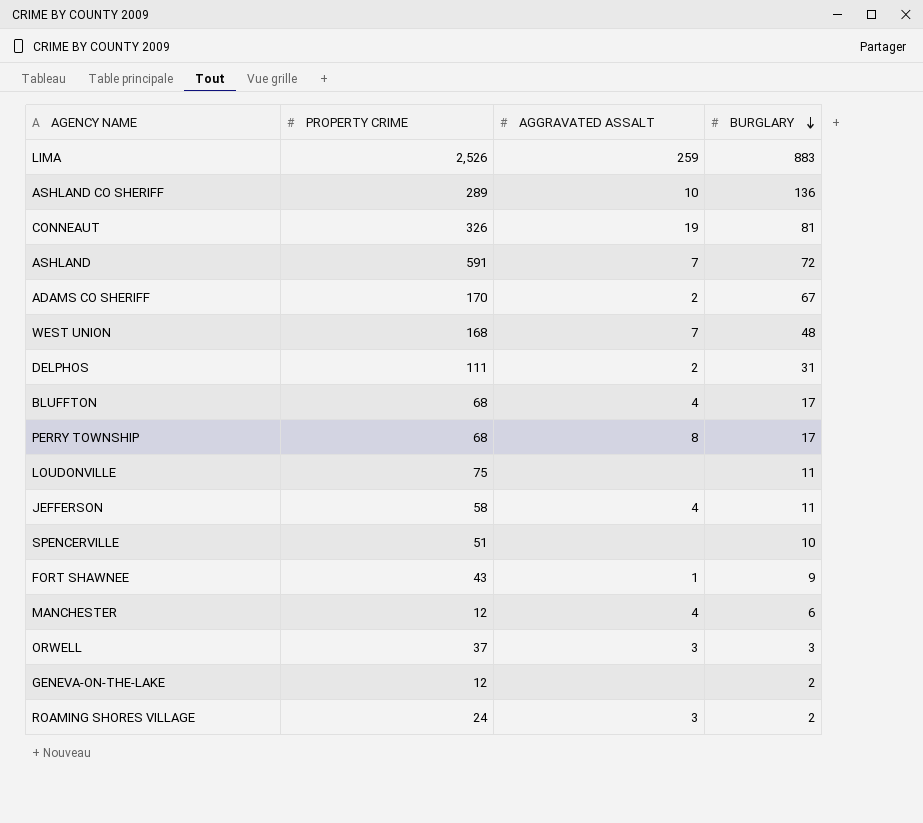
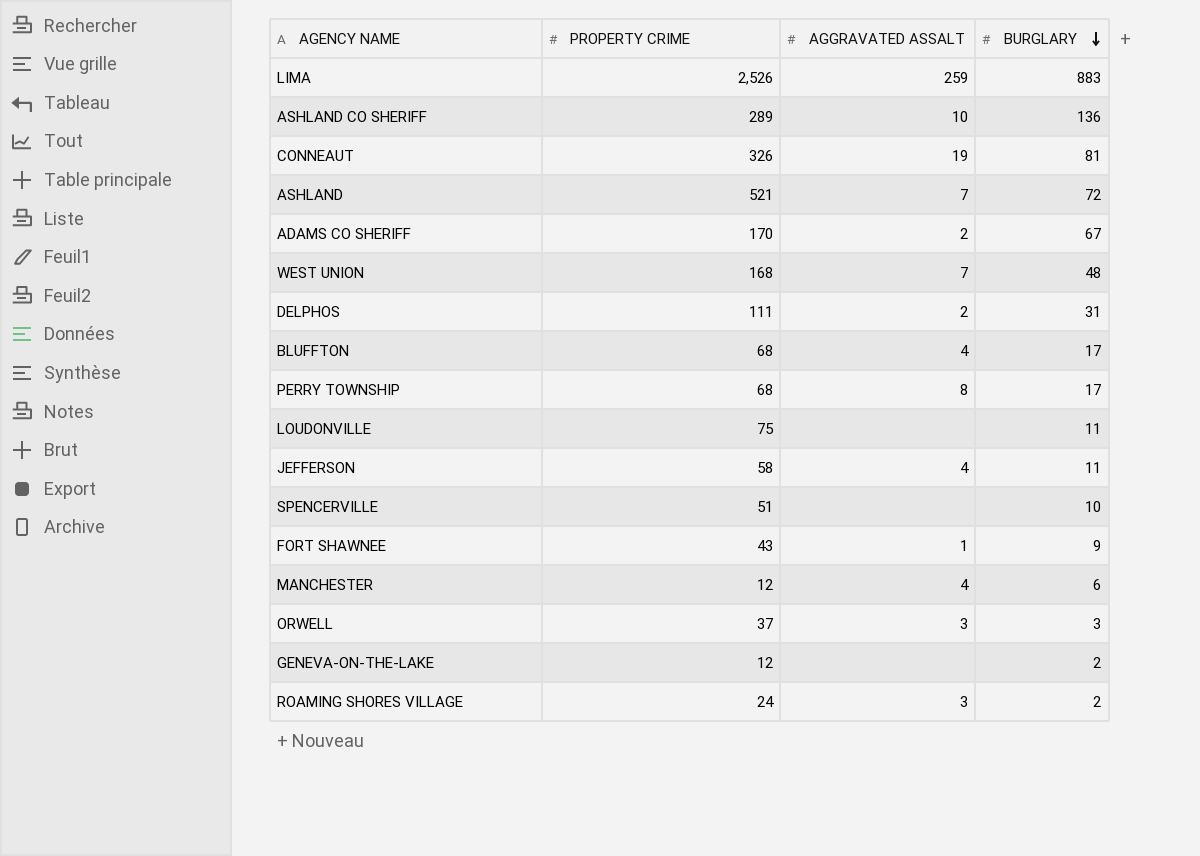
ASHLAND | PROPERTY CRIME: 591 -> 521

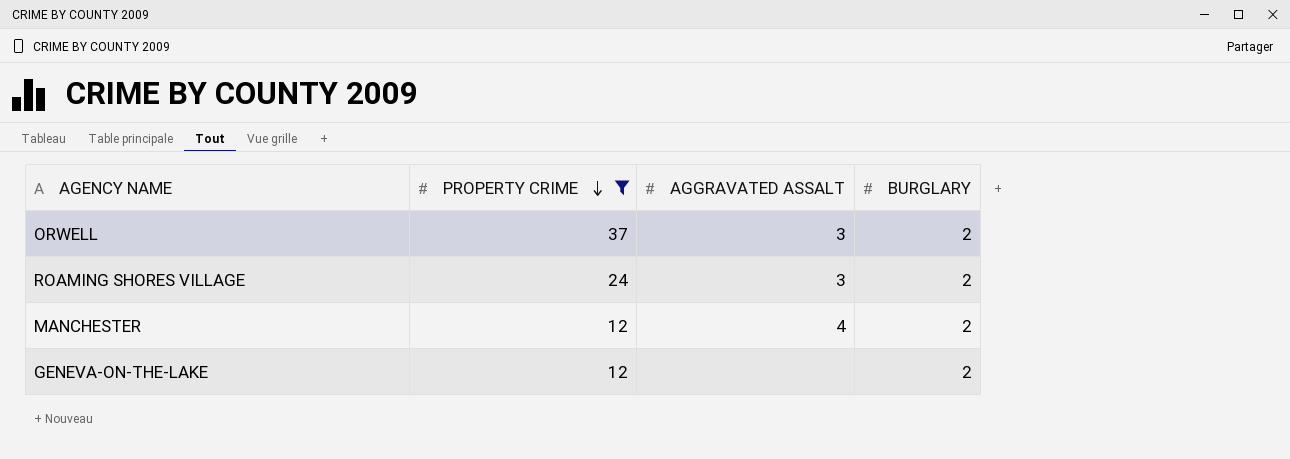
filter: none -> PROPERTY CRIME <= 37
row order: BURGLARY descending -> PROPERTY CRIME descending
ORWELL | BURGLARY: 3 -> 2
MANCHESTER | BURGLARY: 6 -> 2

